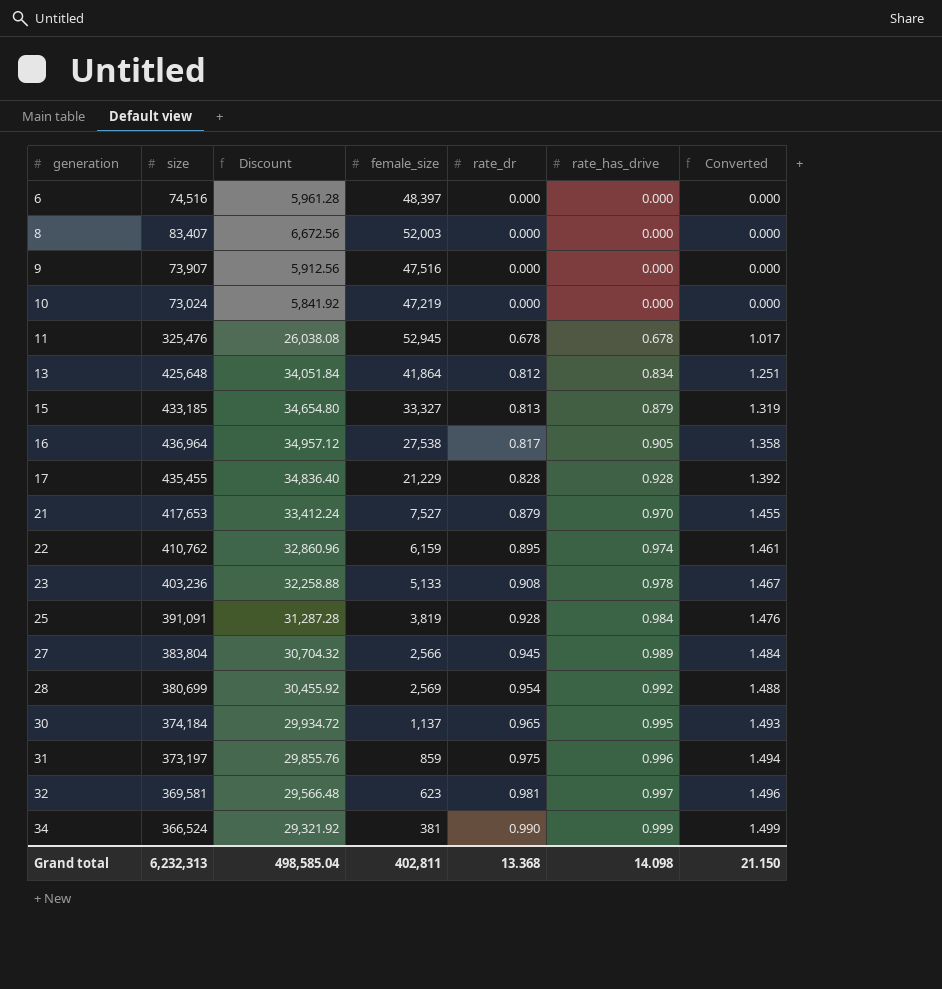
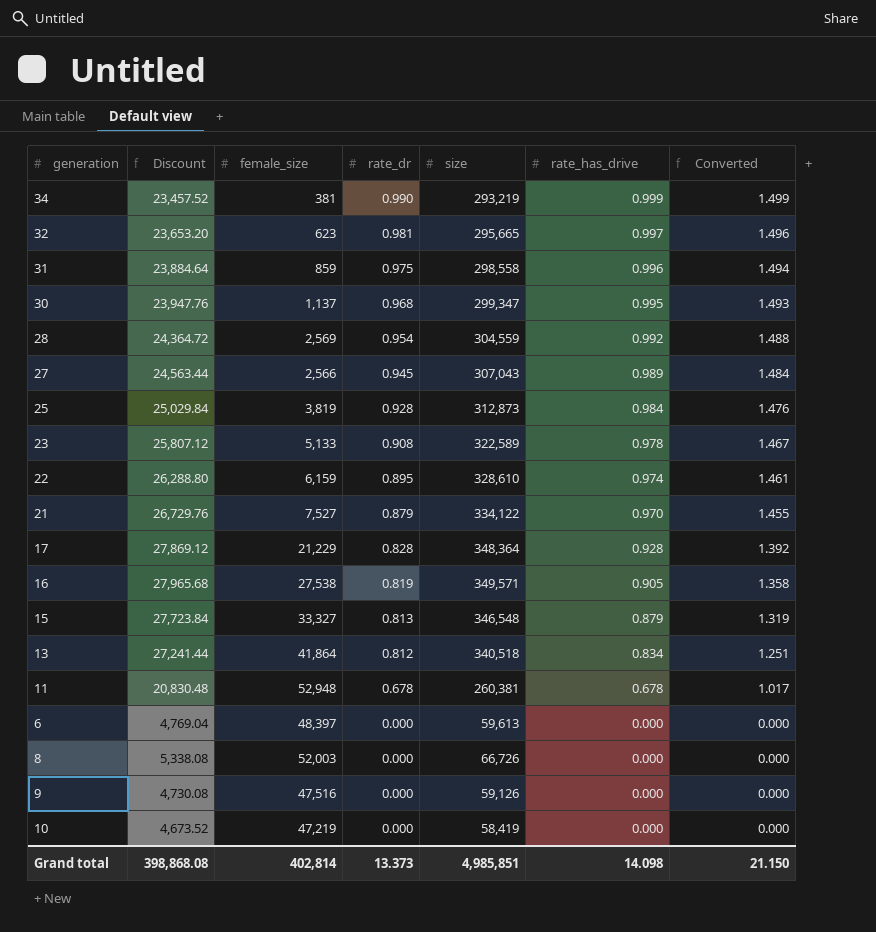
row order: generation ascending -> rate_dr descending
column size | position: 2 -> 5
34 | Discount: 29,321.92 -> 23,457.52
34 | size: 366,524 -> 293,219
32 | Discount: 29,566.48 -> 23,653.20
32 | size: 369,581 -> 295,665
31 | Discount: 29,855.76 -> 23,884.64
31 | size: 373,197 -> 298,558
30 | Discount: 29,934.72 -> 23,947.76
30 | rate_dr: 0.965 -> 0.968
30 | size: 374,184 -> 299,347
28 | Discount: 30,455.92 -> 24,364.72
28 | size: 380,699 -> 304,559
27 | Discount: 30,704.32 -> 24,563.44
27 | size: 383,804 -> 307,043
25 | Discount: 31,287.28 -> 25,029.84
25 | size: 391,091 -> 312,873
23 | Discount: 32,258.88 -> 25,807.12
23 | size: 403,236 -> 322,589
22 | Discount: 32,860.96 -> 26,288.80
22 | size: 410,762 -> 328,610
21 | Discount: 33,412.24 -> 26,729.76
21 | size: 417,653 -> 334,122
17 | Discount: 34,836.40 -> 27,869.12
17 | size: 435,455 -> 348,364
16 | Discount: 34,957.12 -> 27,965.68
16 | rate_dr: 0.817 -> 0.819
16 | size: 436,964 -> 349,571
15 | Discount: 34,654.80 -> 27,723.84
15 | size: 433,185 -> 346,548
13 | Discount: 34,051.84 -> 27,241.44
13 | size: 425,648 -> 340,518
11 | Discount: 26,038.08 -> 20,830.48
11 | female_size: 52,945 -> 52,948
11 | size: 325,476 -> 260,381
6 | Discount: 5,961.28 -> 4,769.04
6 | size: 74,516 -> 59,613
8 | Discount: 6,672.56 -> 5,338.08
8 | size: 83,407 -> 66,726
9 | Discount: 5,912.56 -> 4,730.08
9 | size: 73,907 -> 59,126
10 | Discount: 5,841.92 -> 4,673.52
10 | size: 73,024 -> 58,419
Grand total | Discount: 498,585.04 -> 398,868.08
Grand total | female_size: 402,811 -> 402,814
Grand total | rate_dr: 13.368 -> 13.373
Grand total | size: 6,232,313 -> 4,985,851

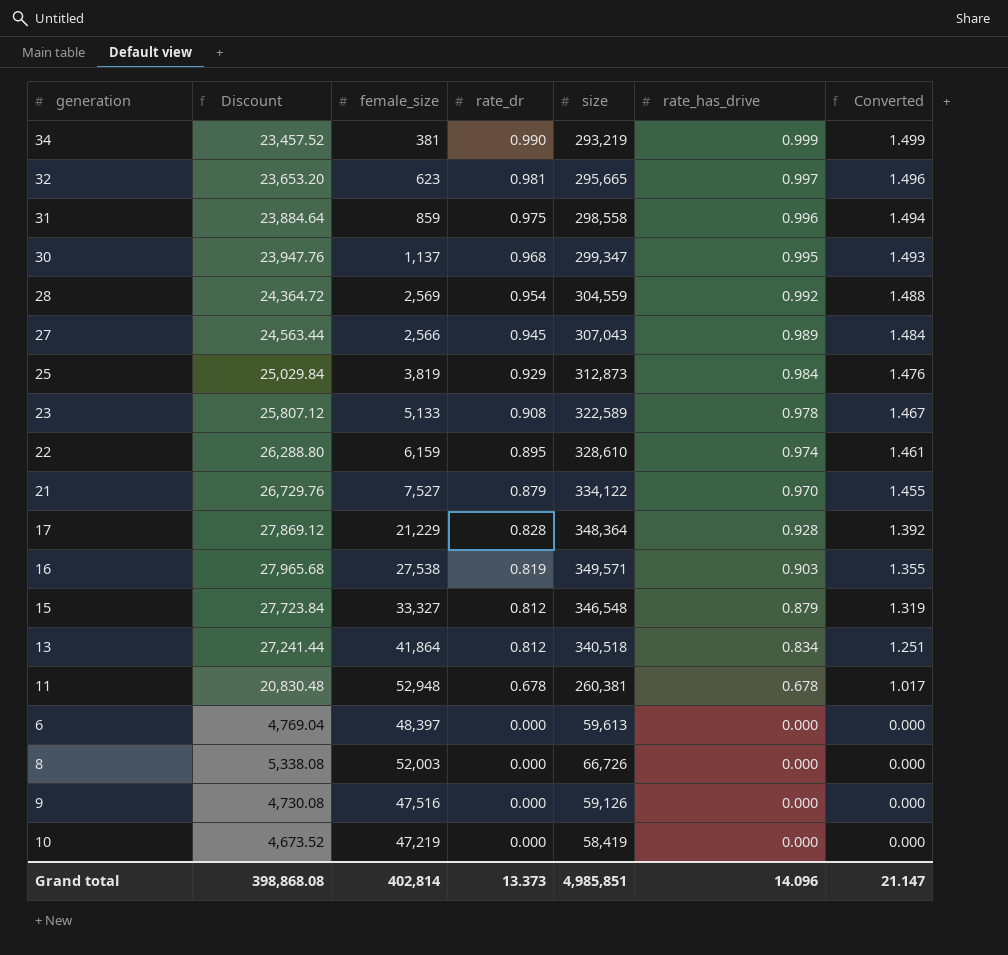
25 | rate_dr: 0.928 -> 0.929
16 | rate_has_drive: 0.905 -> 0.903
16 | Converted: 1.358 -> 1.355
15 | rate_dr: 0.813 -> 0.812
Grand total | rate_has_drive: 14.098 -> 14.096
Grand total | Converted: 21.150 -> 21.147

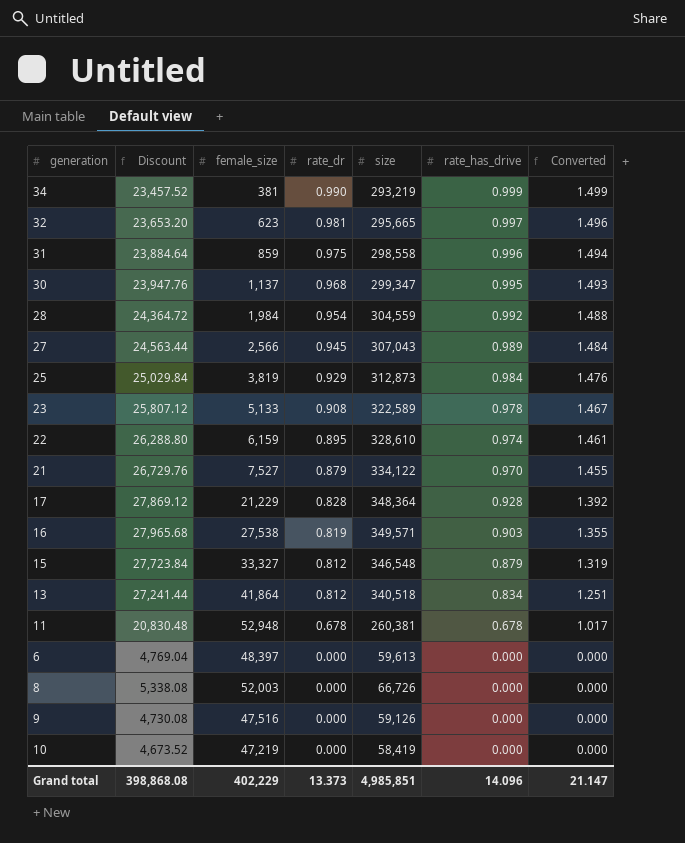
28 | female_size: 2,569 -> 1,984
Grand total | female_size: 402,814 -> 402,229

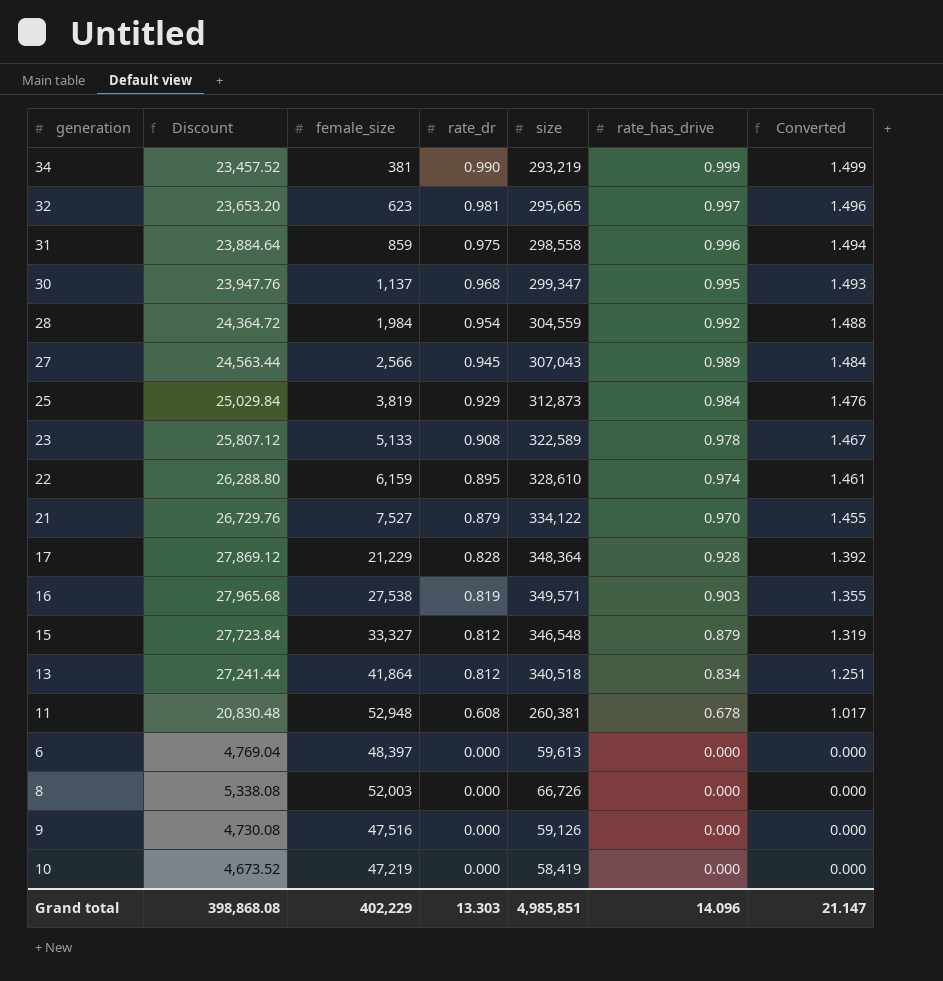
11 | rate_dr: 0.678 -> 0.608
Grand total | rate_dr: 13.373 -> 13.303

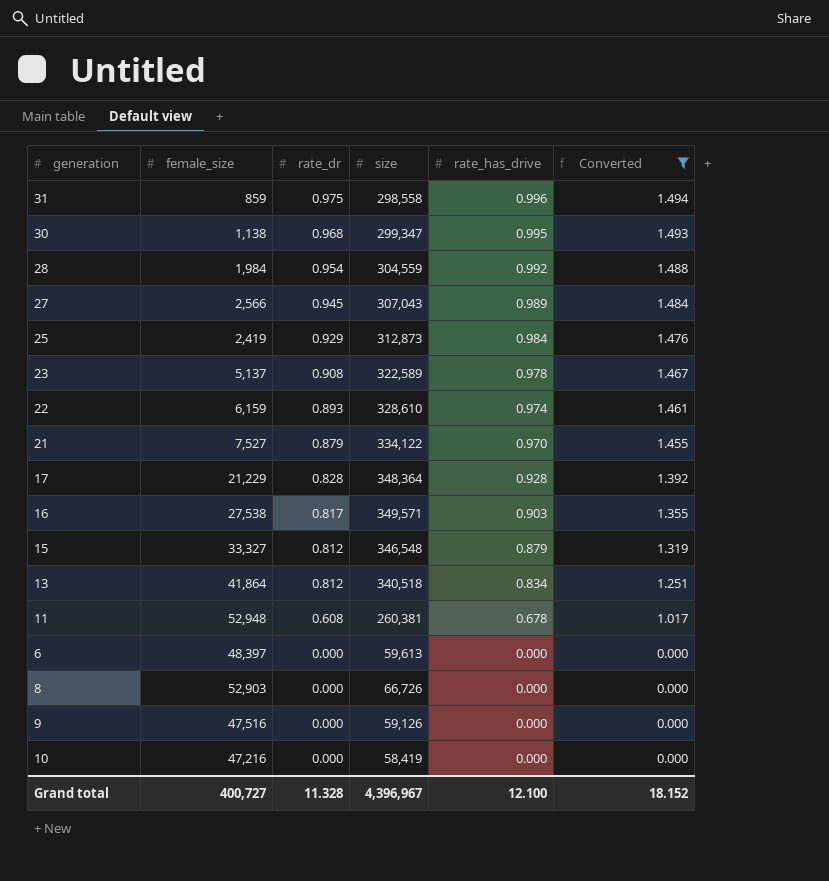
filter: none -> Converted <= 1.494
column Discount | formula: [size] * 0.08 -> none
30 | female_size: 1,137 -> 1,138
25 | female_size: 3,819 -> 2,419
23 | female_size: 5,133 -> 5,137
22 | rate_dr: 0.895 -> 0.893
16 | rate_dr: 0.819 -> 0.817
8 | female_size: 52,003 -> 52,903
10 | female_size: 47,219 -> 47,216
Grand total | female_size: 402,229 -> 400,727
Grand total | rate_dr: 13.303 -> 11.328
Grand total | size: 4,985,851 -> 4,396,967
Grand total | rate_has_drive: 14.096 -> 12.100
Grand total | Converted: 21.147 -> 18.152

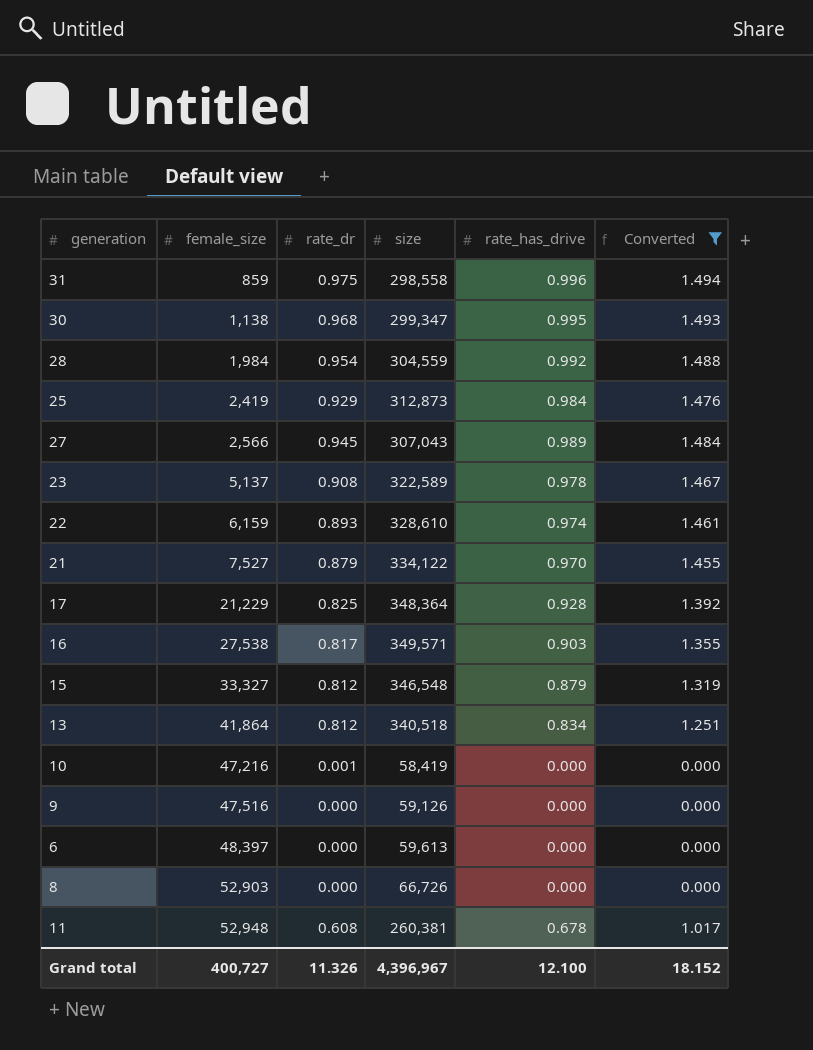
row order: rate_dr descending -> female_size ascending
17 | rate_dr: 0.828 -> 0.825
10 | rate_dr: 0.000 -> 0.001
Grand total | rate_dr: 11.328 -> 11.326

